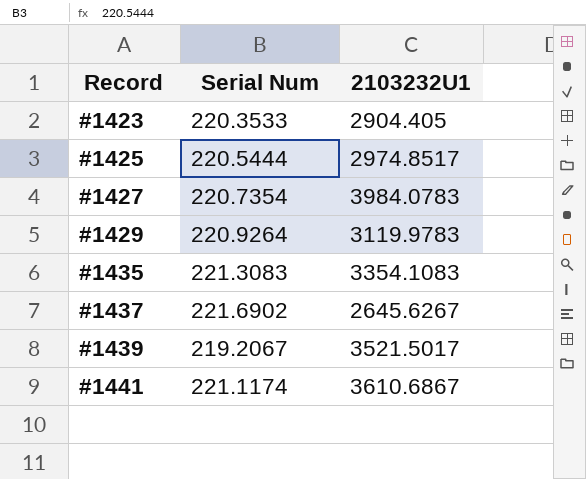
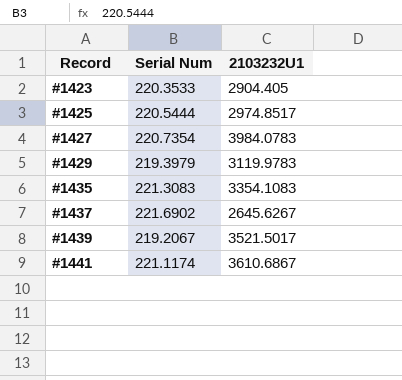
#1429 | Serial Num: 220.9264 -> 219.3979

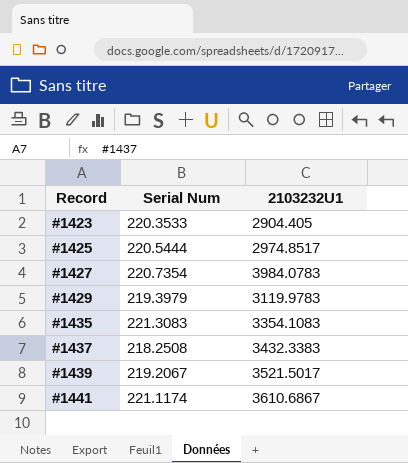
#1437 | Serial Num: 221.6902 -> 218.2508
#1437 | 2103232U1: 2645.6267 -> 3432.3383

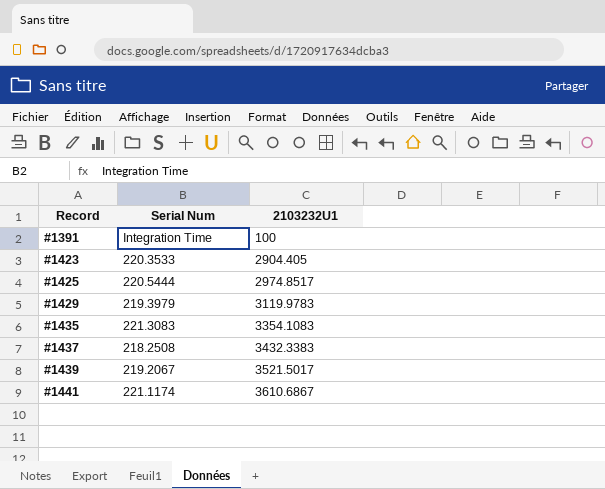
row #1427: 220.7354 | 3984.0783 -> none
row #1391: none -> Integration Time | 100

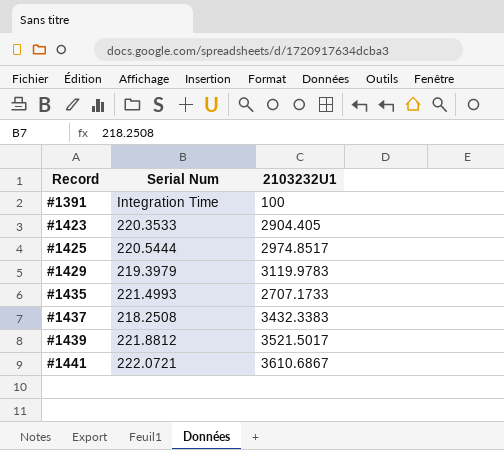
#1435 | Serial Num: 221.3083 -> 221.4993
#1435 | 2103232U1: 3354.1083 -> 2707.1733
#1439 | Serial Num: 219.2067 -> 221.8812
#1441 | Serial Num: 221.1174 -> 222.0721

